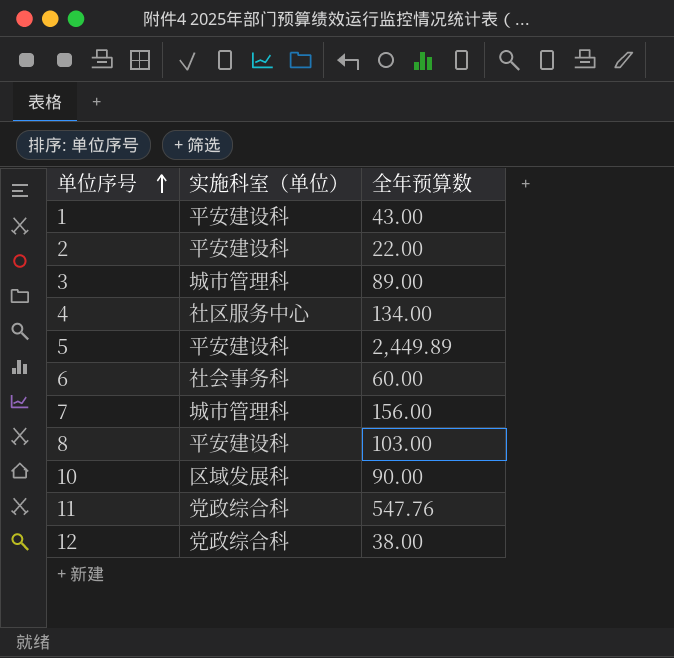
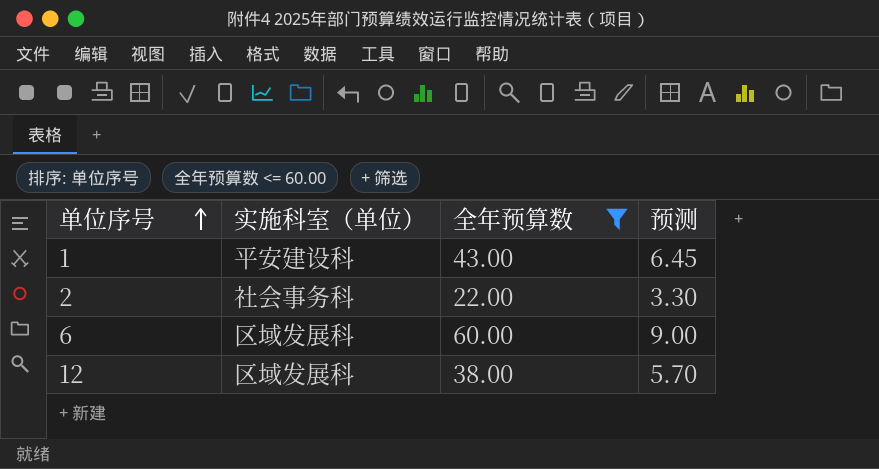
filter: none -> 全年预算数 <= 60.00
column 预测 | formula: none -> [全年预算数] * 0.15
2 | 实施科室（单位）: 平安建设科 -> 社会事务科
6 | 实施科室（单位）: 社会事务科 -> 区域发展科
12 | 实施科室（单位）: 党政综合科 -> 区域发展科

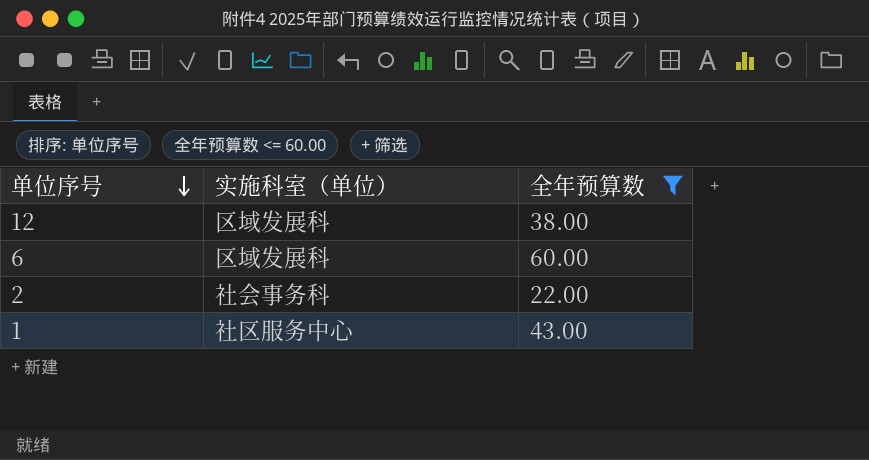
row order: 单位序号 ascending -> 单位序号 descending
column 预测 | formula: [全年预算数] * 0.15 -> none
1 | 实施科室（单位）: 平安建设科 -> 社区服务中心

